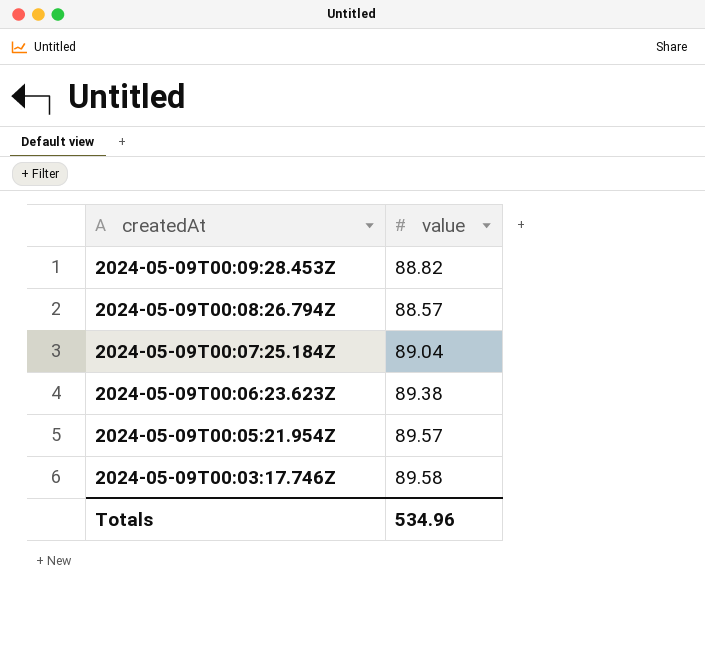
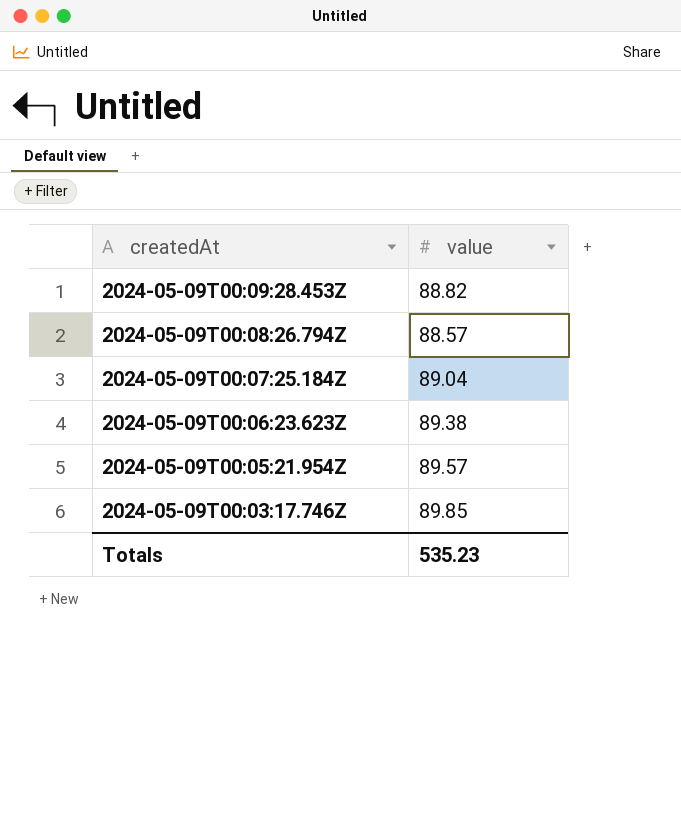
2024-05-09T00:03:17.746Z | value: 89.58 -> 89.85
Totals | value: 534.96 -> 535.23

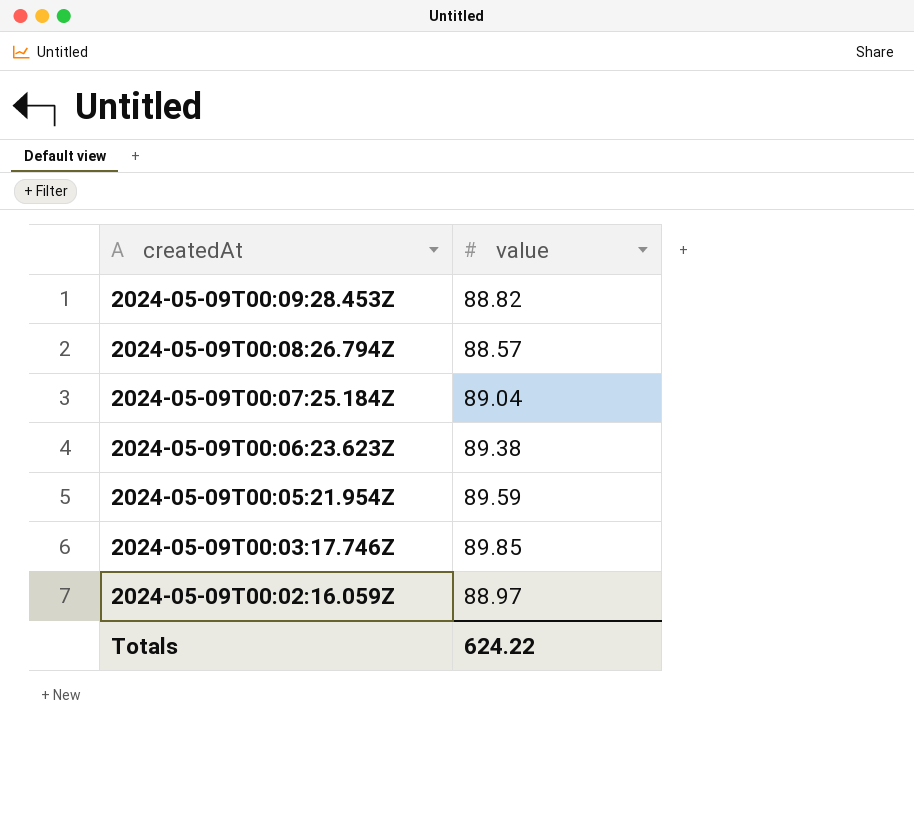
2024-05-09T00:05:21.954Z | value: 89.57 -> 89.59
row 2024-05-09T00:02:16.059Z: none -> 88.97
Totals | value: 535.23 -> 624.22

